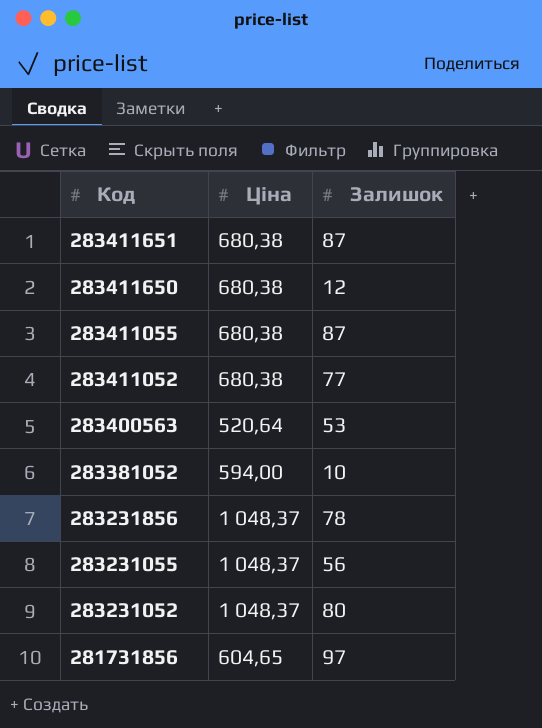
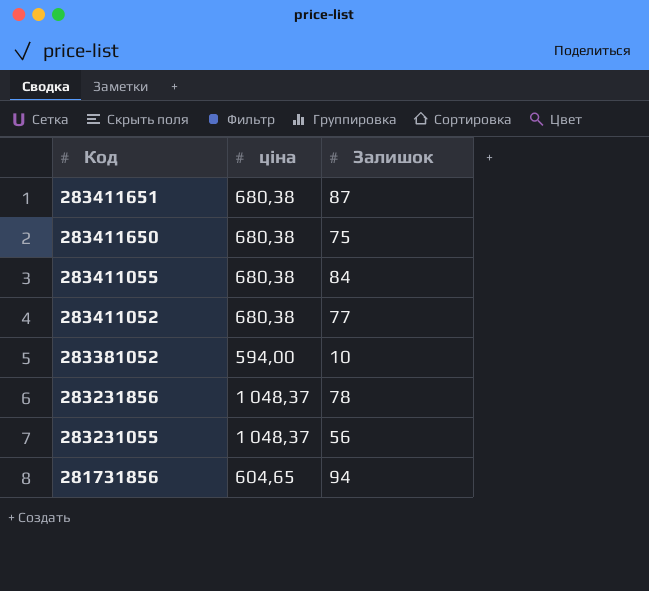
column name: Ціна -> ціна
row 283400563: 520,64 | 53 -> none
row 283231052: 1 048,37 | 80 -> none
283411650 | Залишок: 12 -> 75
283411055 | Залишок: 87 -> 84
281731856 | Залишок: 97 -> 94

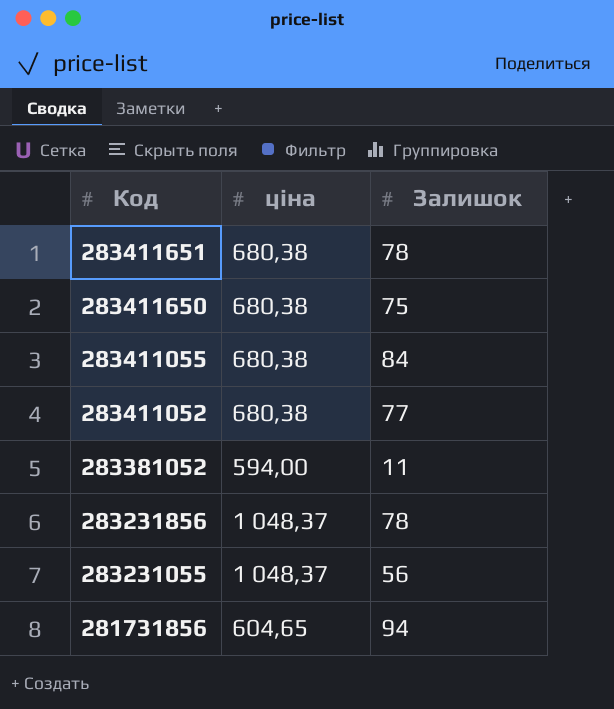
283411651 | Залишок: 87 -> 78
283381052 | Залишок: 10 -> 11

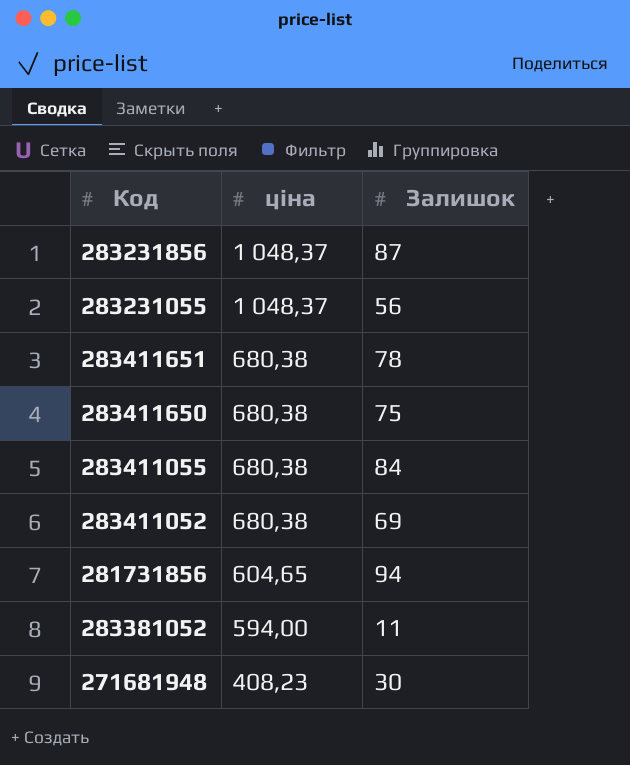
row order: Код descending -> ціна descending
283231856 | Залишок: 78 -> 87
283411052 | Залишок: 77 -> 69
row 271681948: none -> 408,23 | 30

